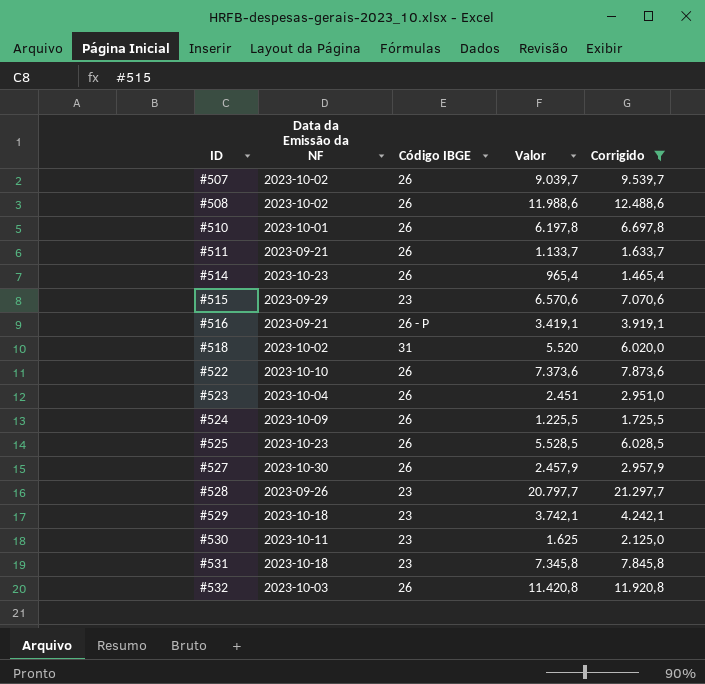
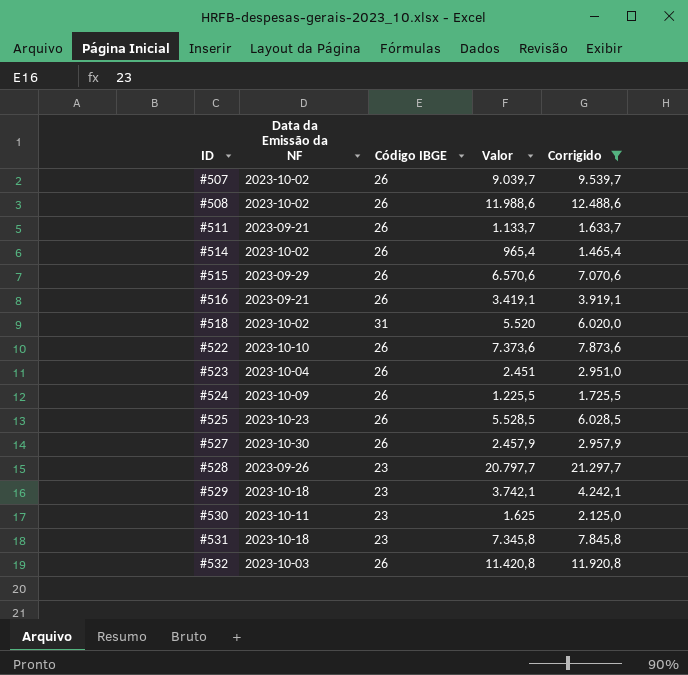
row #510: 2023-10-01 | 26 | 6.197,8 | 6.697,8 -> none
#514 | Data da Emissão da NF: 2023-10-23 -> 2023-10-02
#515 | Código IBGE: 23 -> 26
#516 | Código IBGE: 26 - P -> 26

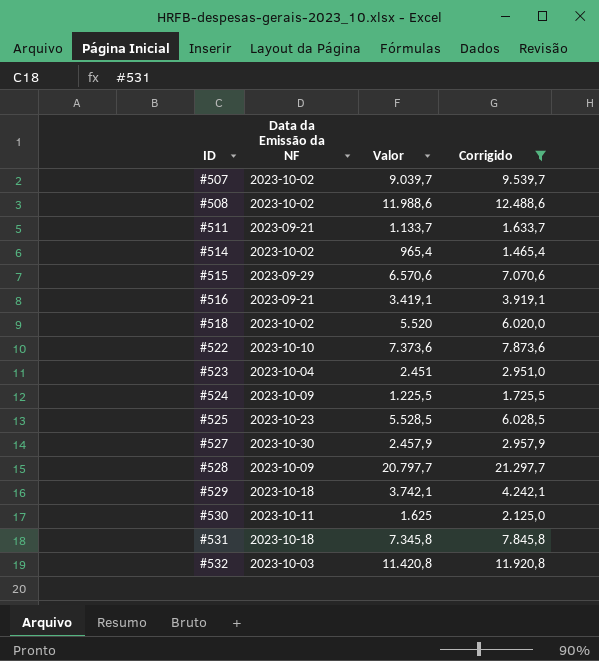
column Código IBGE | position: 3 -> none
#528 | Data da Emissão da NF: 2023-09-26 -> 2023-10-09

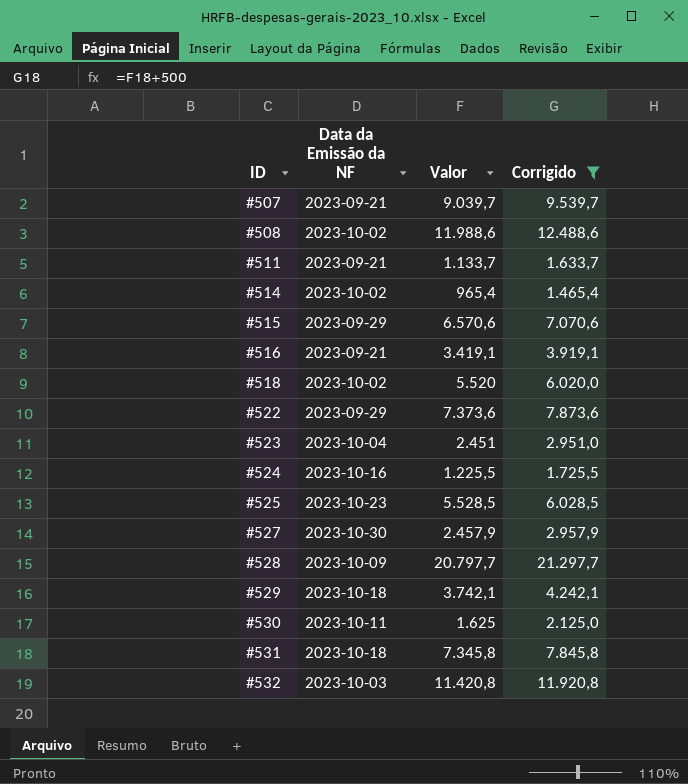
#507 | Data da Emissão da NF: 2023-10-02 -> 2023-09-21
#522 | Data da Emissão da NF: 2023-10-10 -> 2023-09-29
#524 | Data da Emissão da NF: 2023-10-09 -> 2023-10-16

